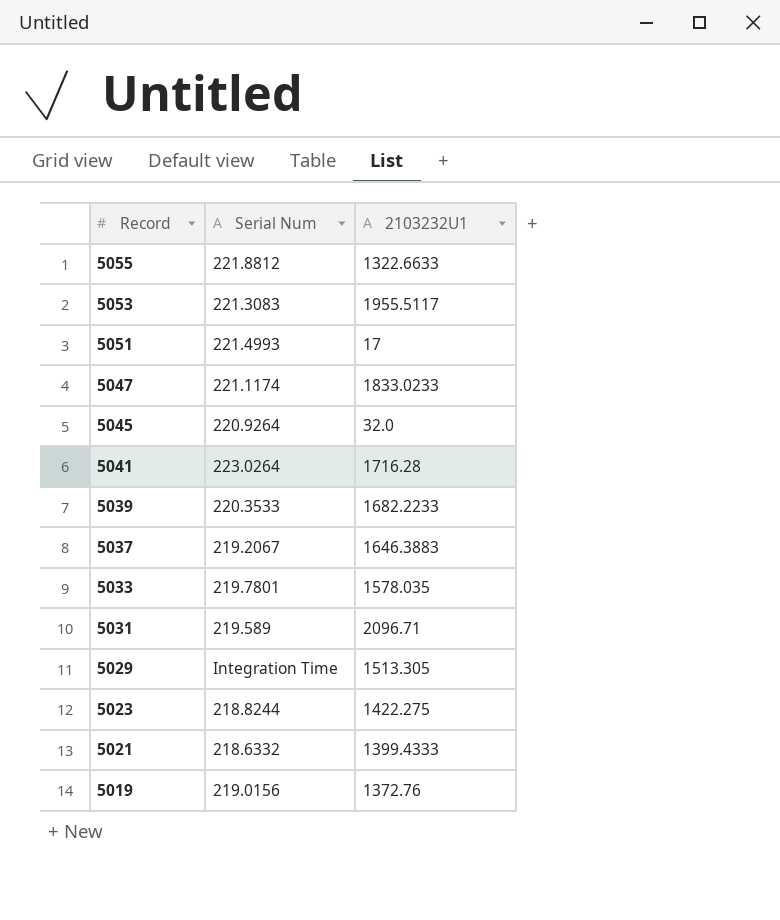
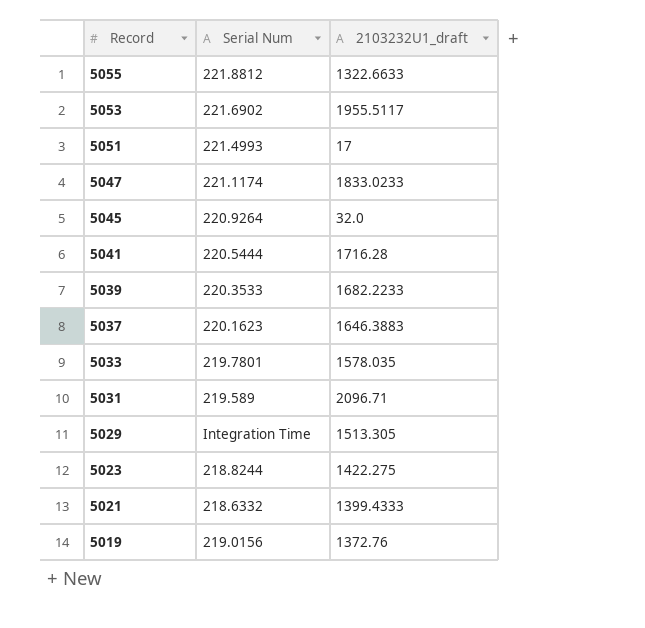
column name: 2103232U1 -> 2103232U1_draft
5053 | Serial Num: 221.3083 -> 221.6902
5041 | Serial Num: 223.0264 -> 220.5444
5037 | Serial Num: 219.2067 -> 220.1623

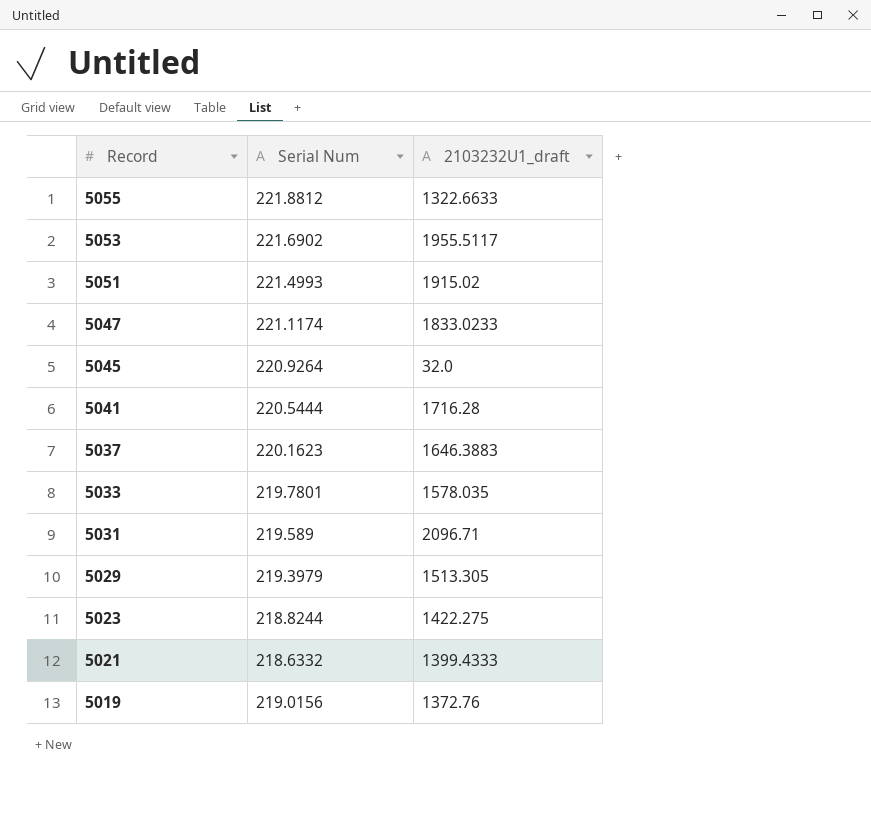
row 5039: 220.3533 | 1682.2233 -> none
5051 | 2103232U1_draft: 17 -> 1915.02
5029 | Serial Num: Integration Time -> 219.3979

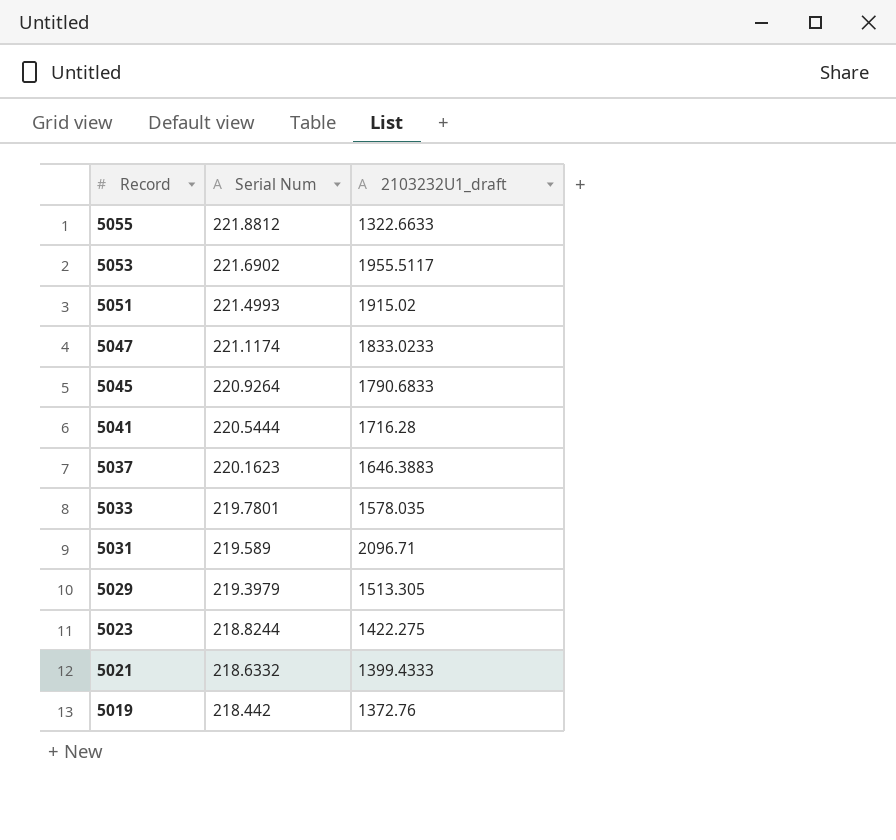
5045 | 2103232U1_draft: 32.0 -> 1790.6833
5019 | Serial Num: 219.0156 -> 218.442

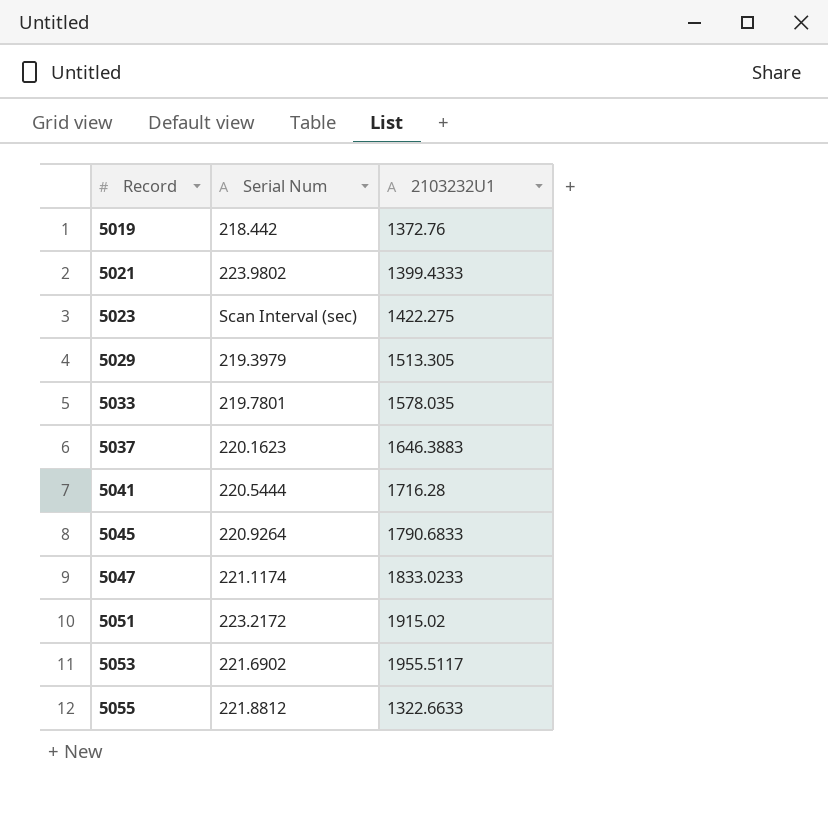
row order: Record descending -> Record ascending
column name: 2103232U1_draft -> 2103232U1
row 5031: 219.589 | 2096.71 -> none
5021 | Serial Num: 218.6332 -> 223.9802
5023 | Serial Num: 218.8244 -> Scan Interval (sec)
5051 | Serial Num: 221.4993 -> 223.2172

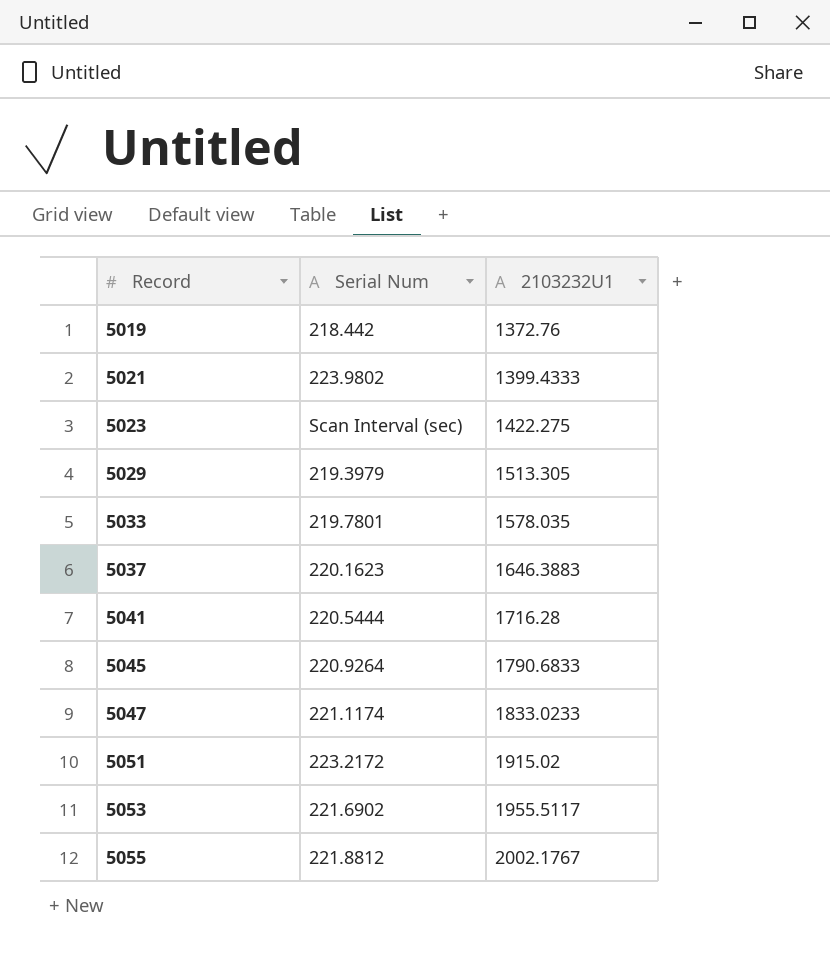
5055 | 2103232U1: 1322.6633 -> 2002.1767

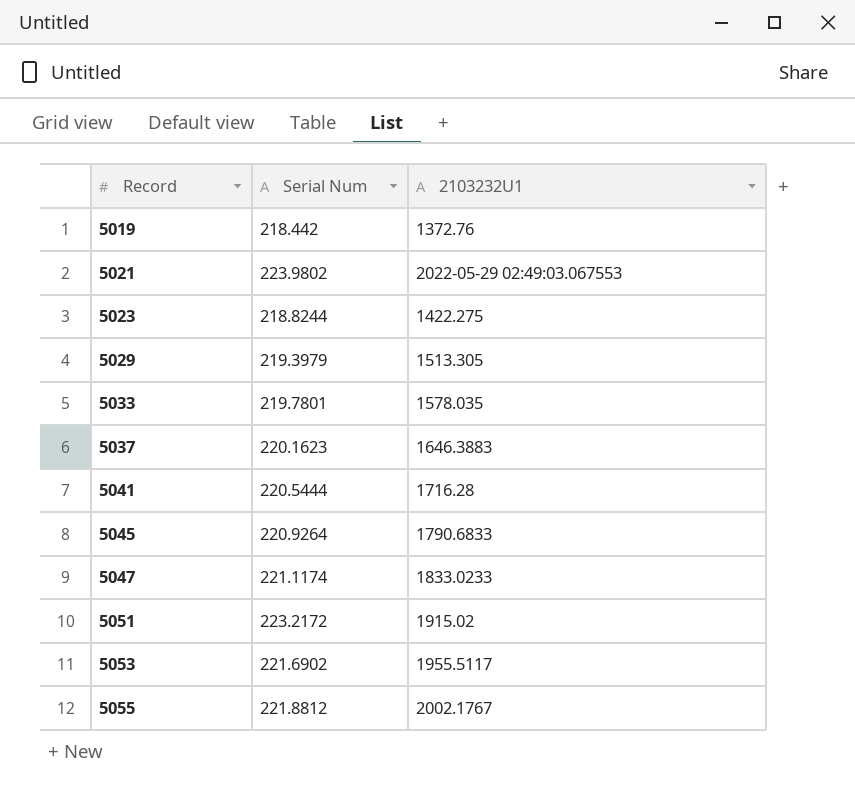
5021 | 2103232U1: 1399.4333 -> 2022-05-29 02:49:03.067553
5023 | Serial Num: Scan Interval (sec) -> 218.8244

